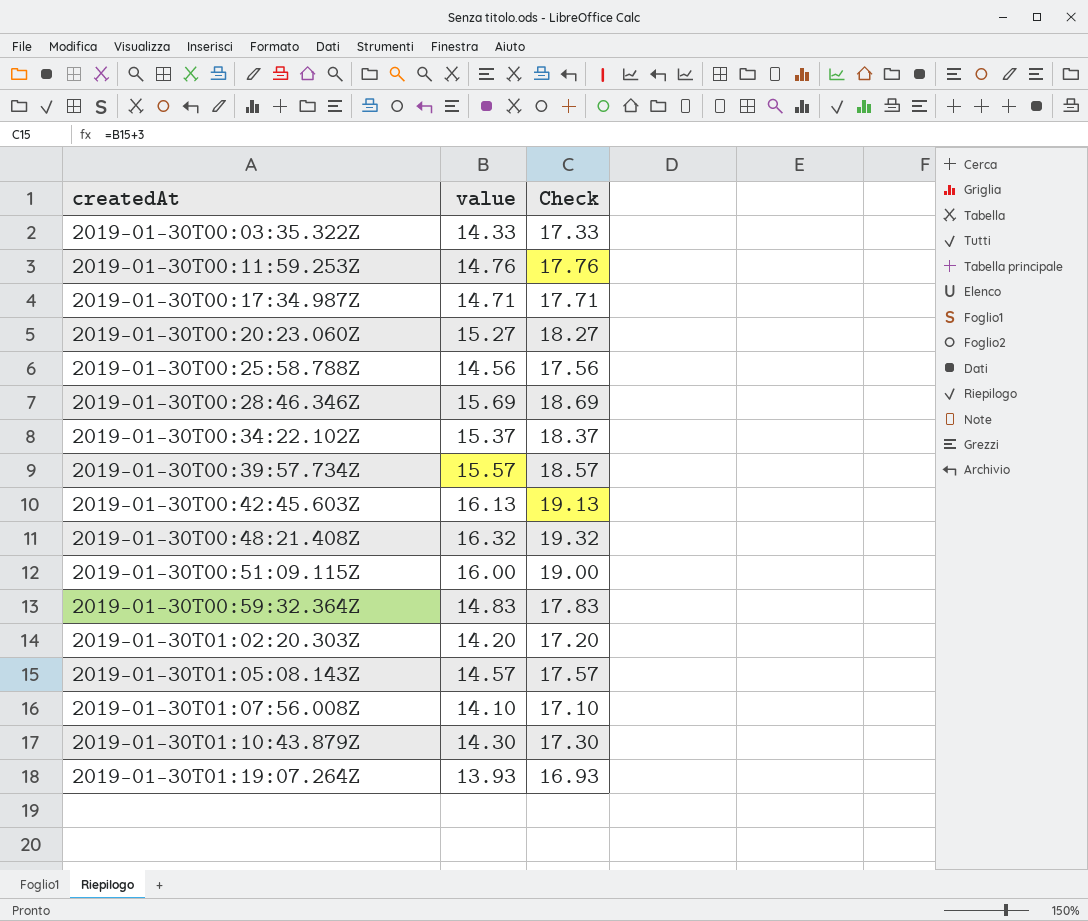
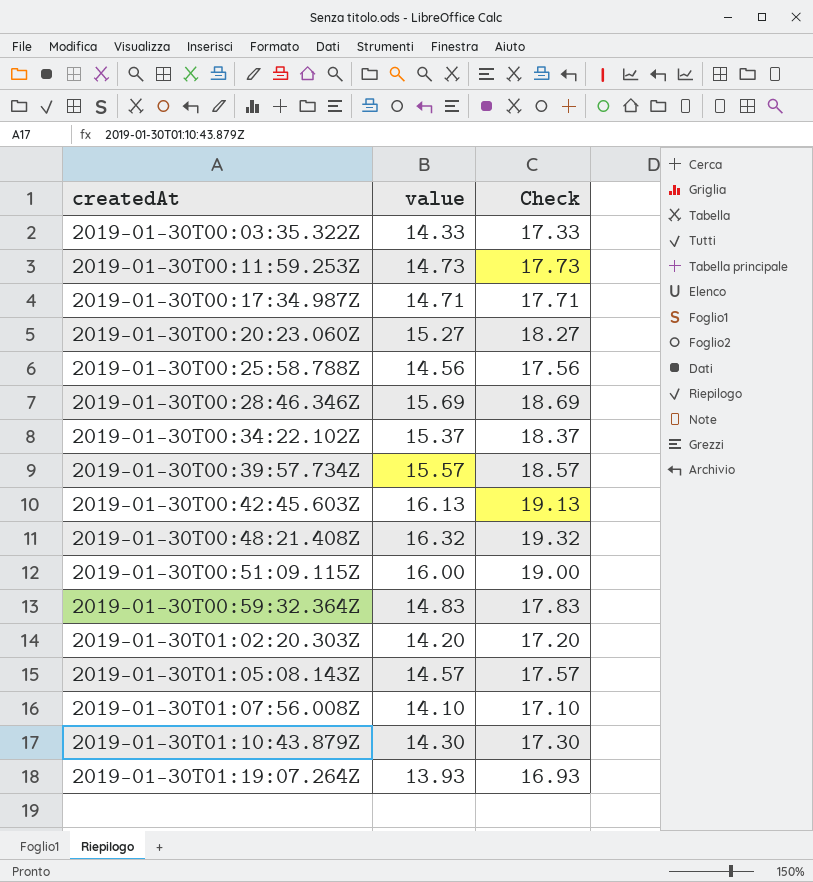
2019-01-30T00:11:59.253Z | value: 14.76 -> 14.73
2019-01-30T00:11:59.253Z | Check: 17.76 -> 17.73

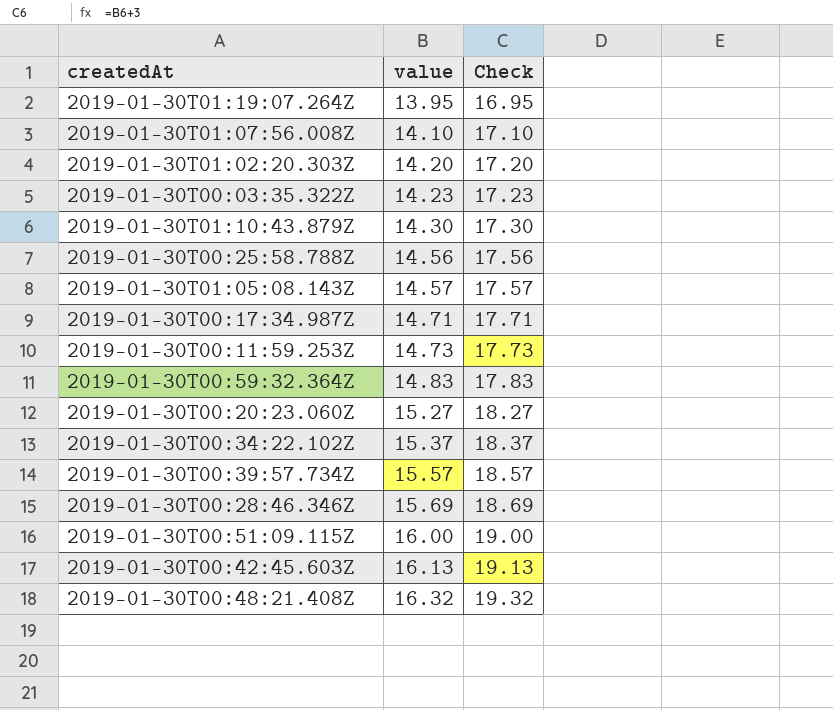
row order: createdAt ascending -> value ascending
2019-01-30T01:19:07.264Z | value: 13.93 -> 13.95
2019-01-30T01:19:07.264Z | Check: 16.93 -> 16.95
2019-01-30T00:03:35.322Z | value: 14.33 -> 14.23
2019-01-30T00:03:35.322Z | Check: 17.33 -> 17.23

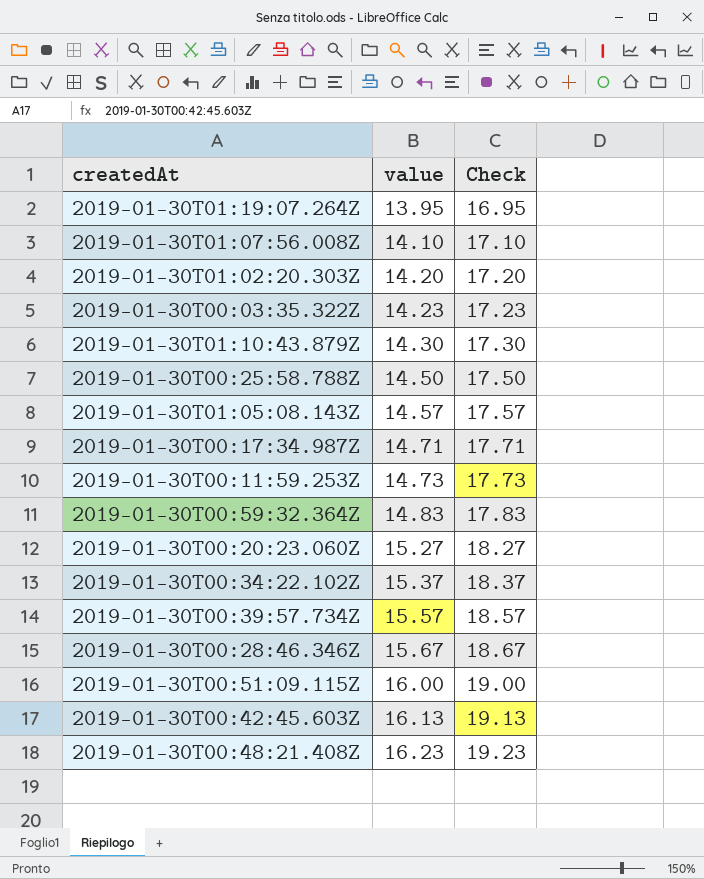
2019-01-30T00:25:58.788Z | value: 14.56 -> 14.50
2019-01-30T00:25:58.788Z | Check: 17.56 -> 17.50
2019-01-30T00:28:46.346Z | value: 15.69 -> 15.67
2019-01-30T00:28:46.346Z | Check: 18.69 -> 18.67
2019-01-30T00:48:21.408Z | value: 16.32 -> 16.23
2019-01-30T00:48:21.408Z | Check: 19.32 -> 19.23

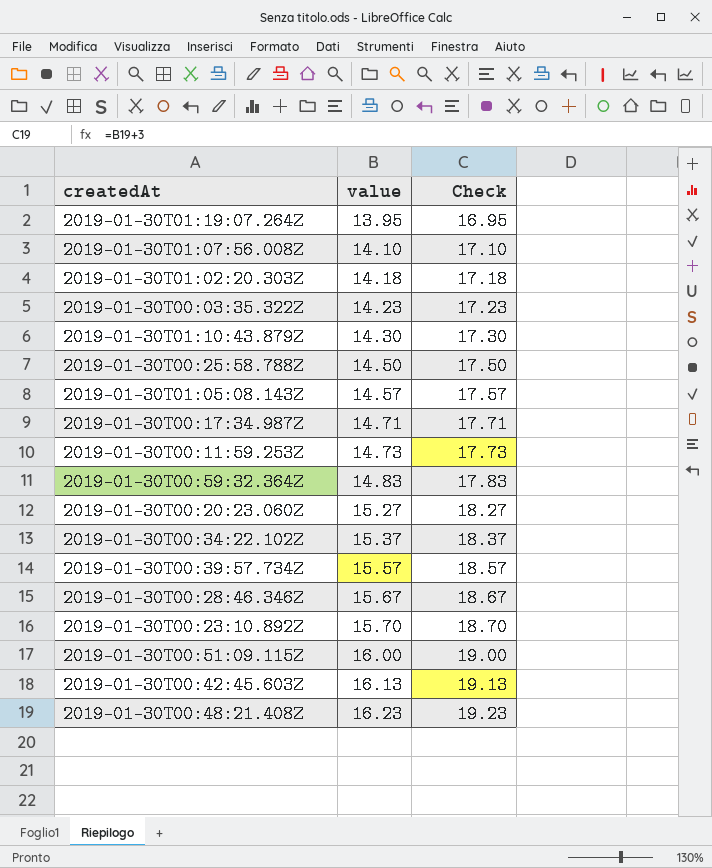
2019-01-30T01:02:20.303Z | value: 14.20 -> 14.18
2019-01-30T01:02:20.303Z | Check: 17.20 -> 17.18
row 2019-01-30T00:23:10.892Z: none -> 15.70 | 18.70

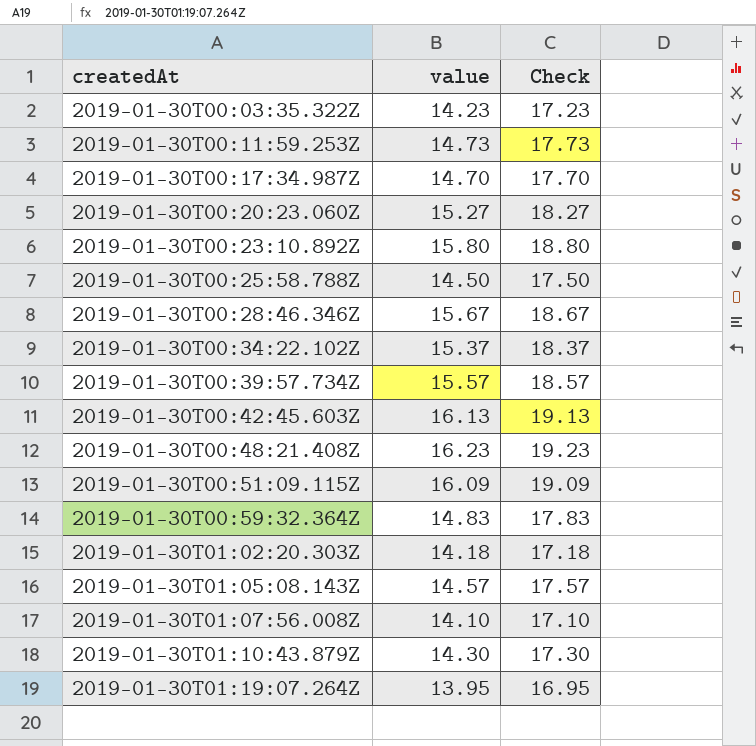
row order: value ascending -> createdAt ascending
2019-01-30T00:17:34.987Z | value: 14.71 -> 14.70
2019-01-30T00:17:34.987Z | Check: 17.71 -> 17.70
2019-01-30T00:23:10.892Z | value: 15.70 -> 15.80
2019-01-30T00:23:10.892Z | Check: 18.70 -> 18.80
2019-01-30T00:51:09.115Z | value: 16.00 -> 16.09
2019-01-30T00:51:09.115Z | Check: 19.00 -> 19.09

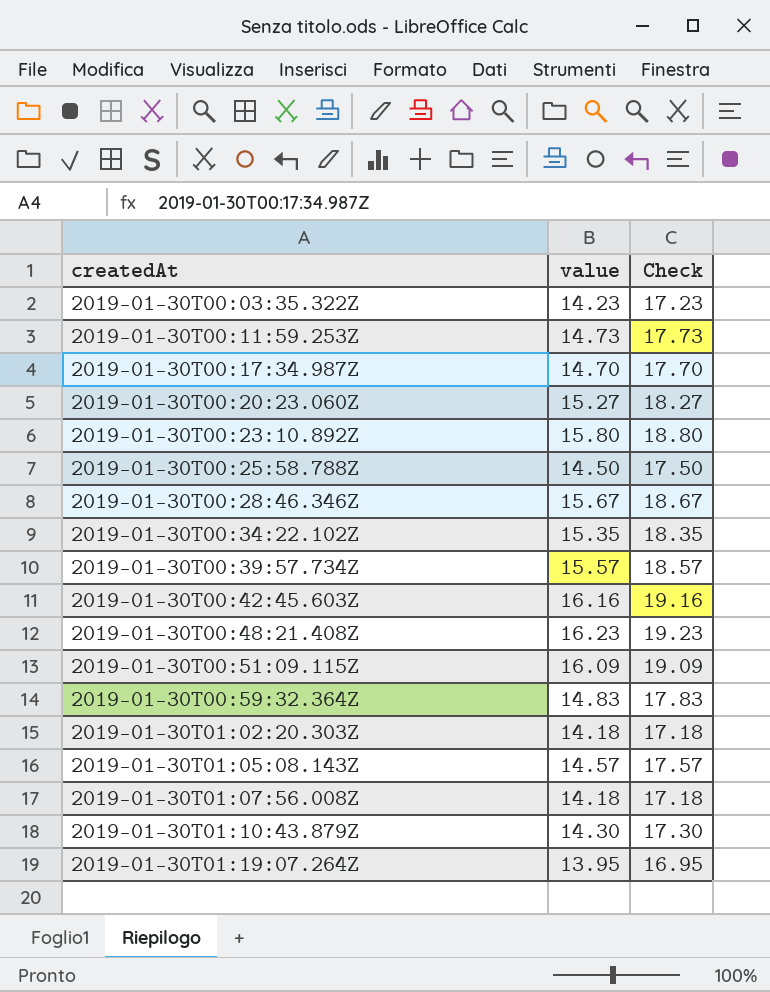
2019-01-30T00:34:22.102Z | value: 15.37 -> 15.35
2019-01-30T00:34:22.102Z | Check: 18.37 -> 18.35
2019-01-30T00:42:45.603Z | value: 16.13 -> 16.16
2019-01-30T00:42:45.603Z | Check: 19.13 -> 19.16
2019-01-30T01:07:56.008Z | value: 14.10 -> 14.18
2019-01-30T01:07:56.008Z | Check: 17.10 -> 17.18

